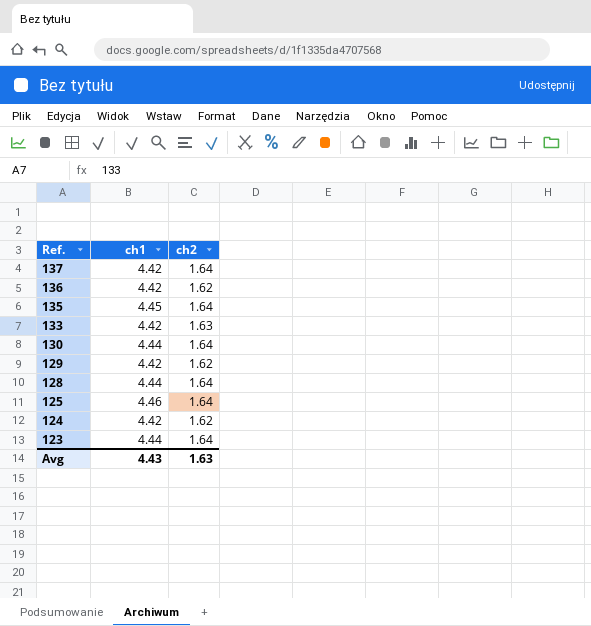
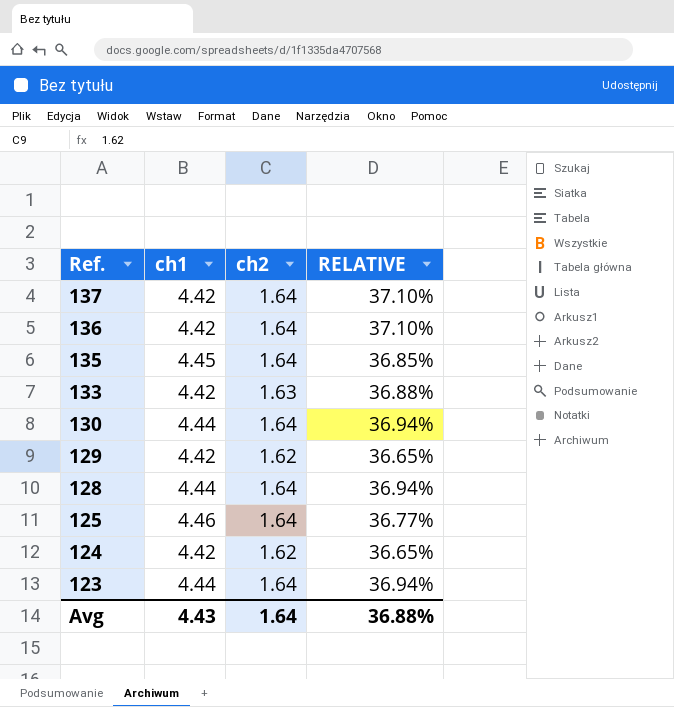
column RELATIVE | formula: none -> [ch2] / [ch1]
136 | ch2: 1.62 -> 1.64
Avg | ch2: 1.63 -> 1.64

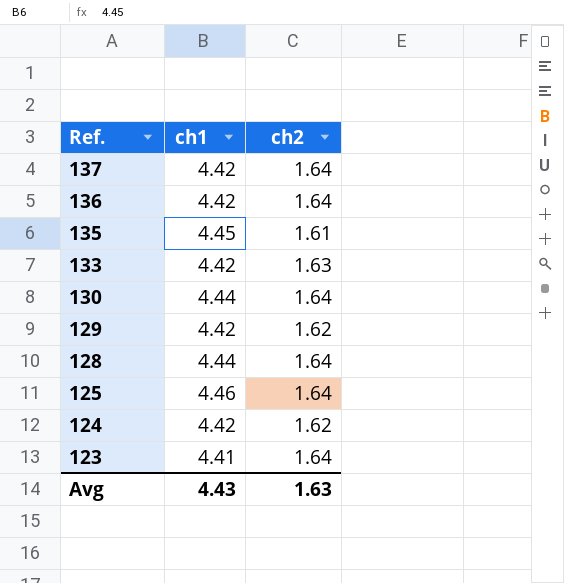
column RELATIVE | formula: [ch2] / [ch1] -> none
135 | ch2: 1.64 -> 1.61
123 | ch1: 4.44 -> 4.41
Avg | ch2: 1.64 -> 1.63

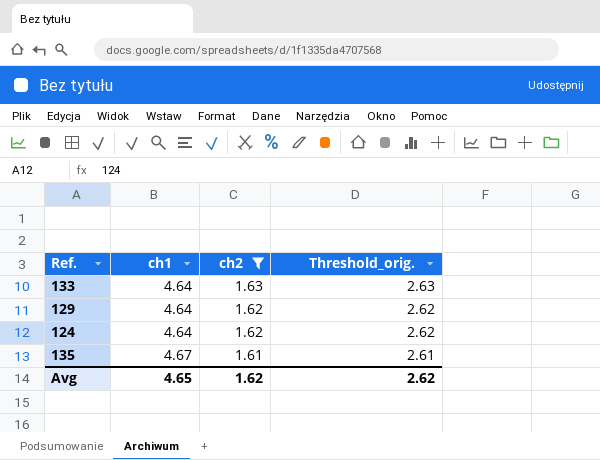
filter: none -> ch2 != 1.64
row order: Ref. descending -> ch1 ascending
column Threshold_orig. | formula: none -> [ch2] + 1
133 | ch1: 4.42 -> 4.64
129 | ch1: 4.42 -> 4.64
124 | ch1: 4.42 -> 4.64
135 | ch1: 4.45 -> 4.67
Avg | ch1: 4.43 -> 4.65
Avg | ch2: 1.63 -> 1.62

